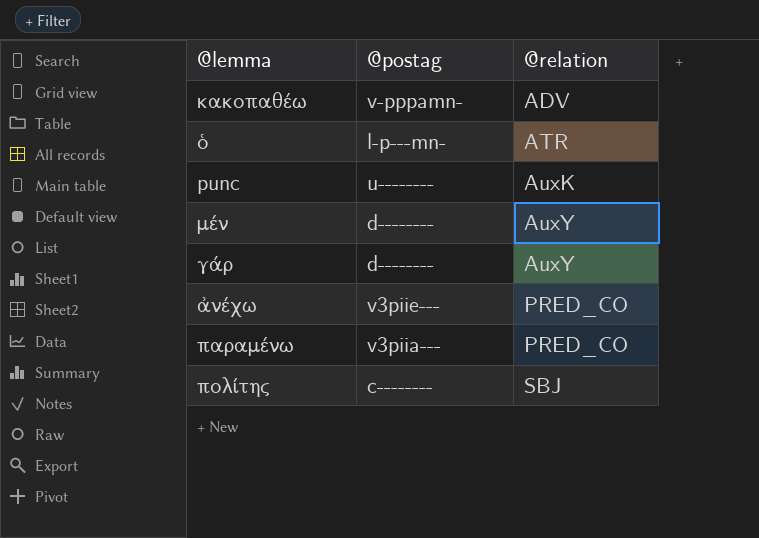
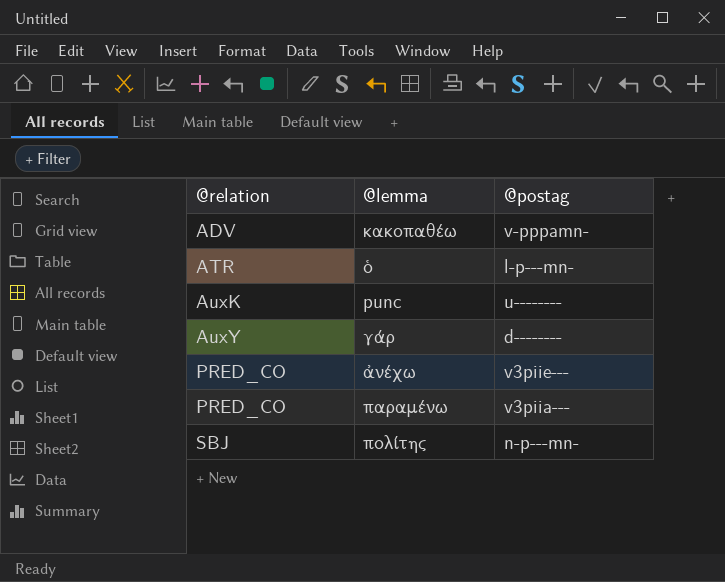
column @relation | position: 3 -> 1
row μέν: d-------- | AuxY -> none
πολίτης | @postag: c-------- -> n-p---mn-

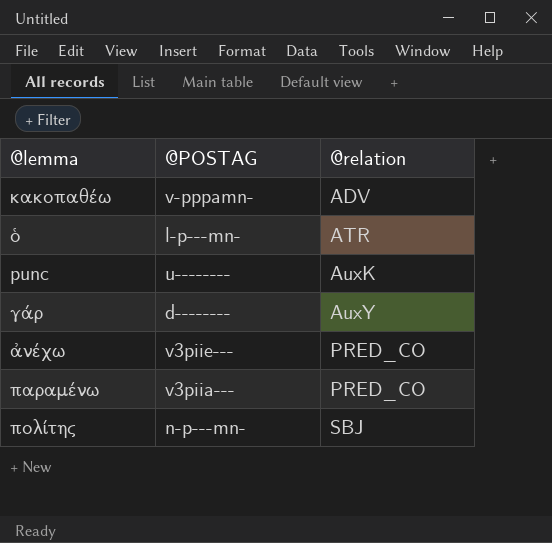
column name: @postag -> @POSTAG
column @relation | position: 1 -> 3

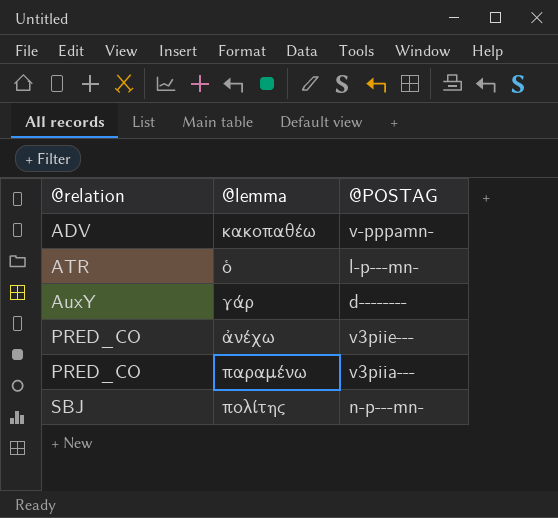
column @relation | position: 3 -> 1
row punc: u-------- | AuxK -> none

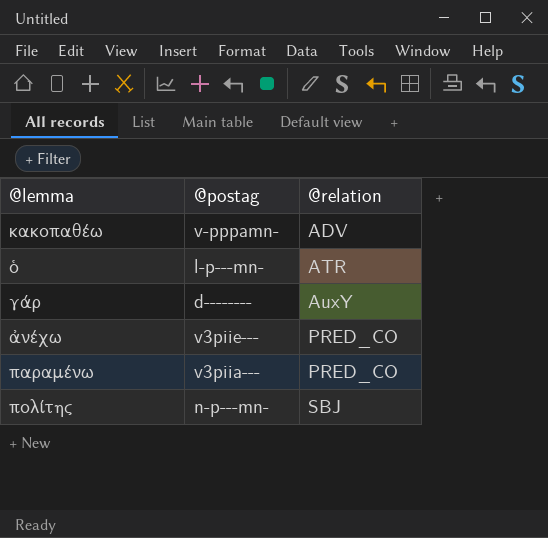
column name: @POSTAG -> @postag
column @relation | position: 1 -> 3

